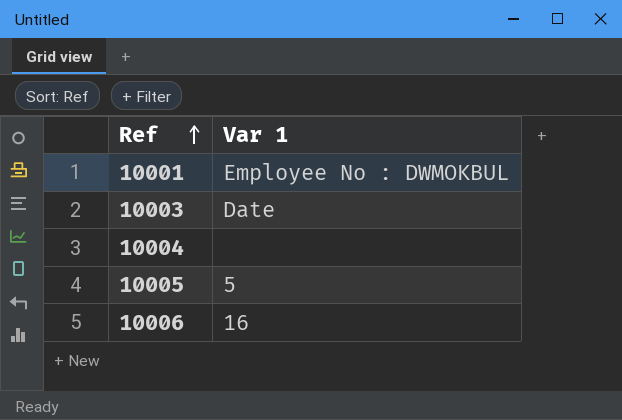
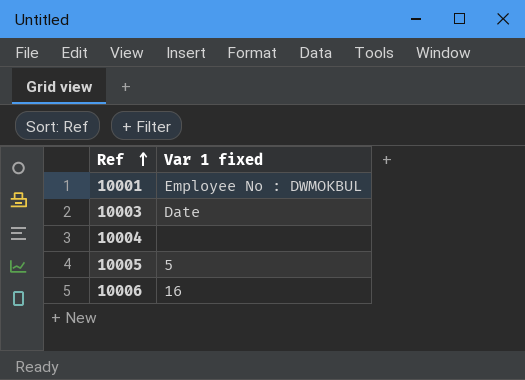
column name: Var 1 -> Var 1 fixed

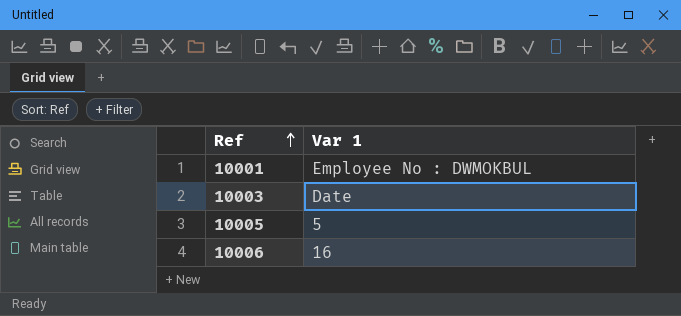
column name: Var 1 fixed -> Var 1
row 10004: none -> none

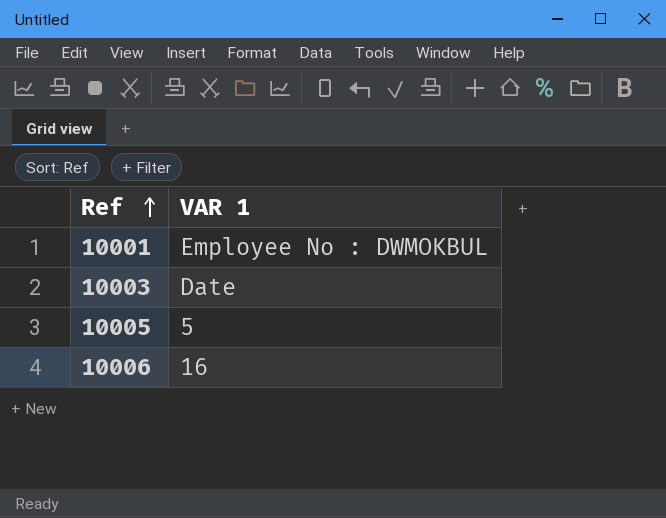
column name: Var 1 -> VAR 1

